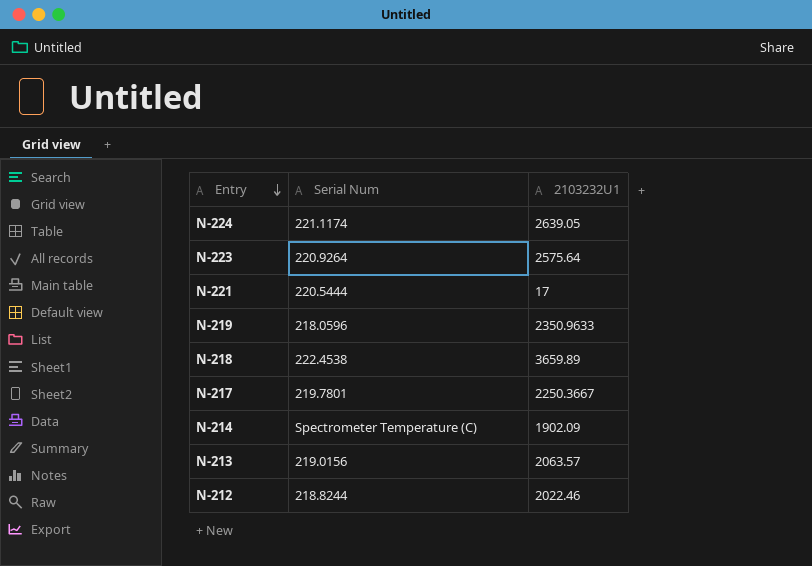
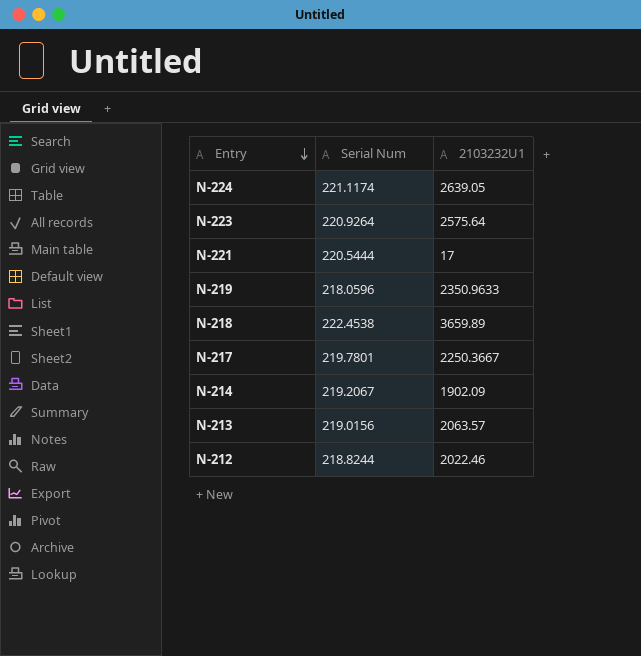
N-214 | Serial Num: Spectrometer Temperature (C) -> 219.2067

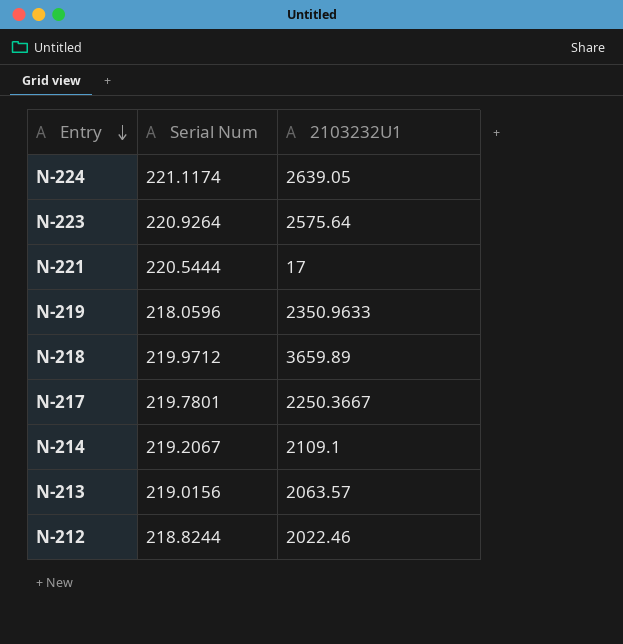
N-218 | Serial Num: 222.4538 -> 219.9712
N-214 | 2103232U1: 1902.09 -> 2109.1

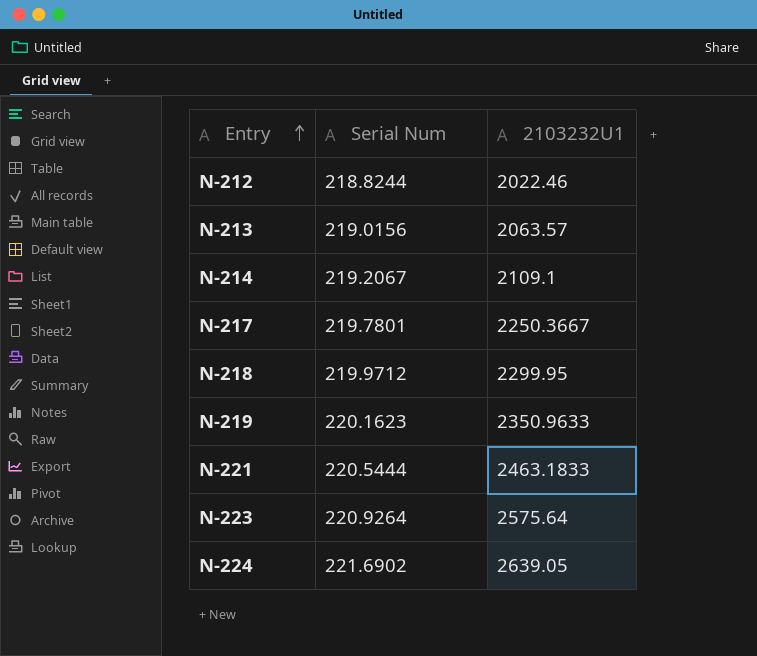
row order: Entry descending -> Entry ascending
N-218 | 2103232U1: 3659.89 -> 2299.95
N-219 | Serial Num: 218.0596 -> 220.1623
N-221 | 2103232U1: 17 -> 2463.1833
N-224 | Serial Num: 221.1174 -> 221.6902

